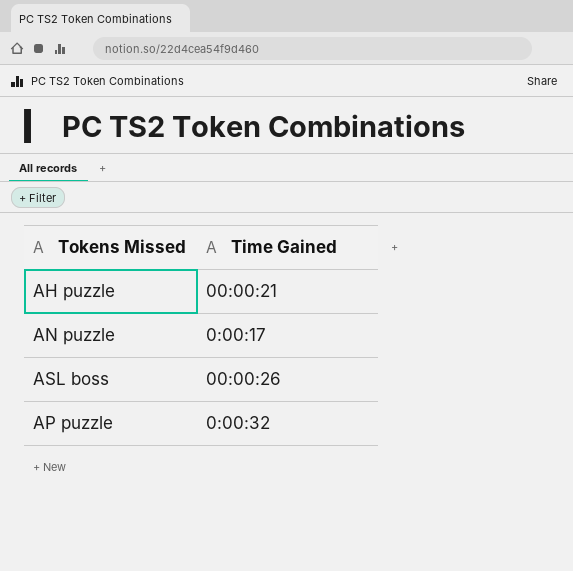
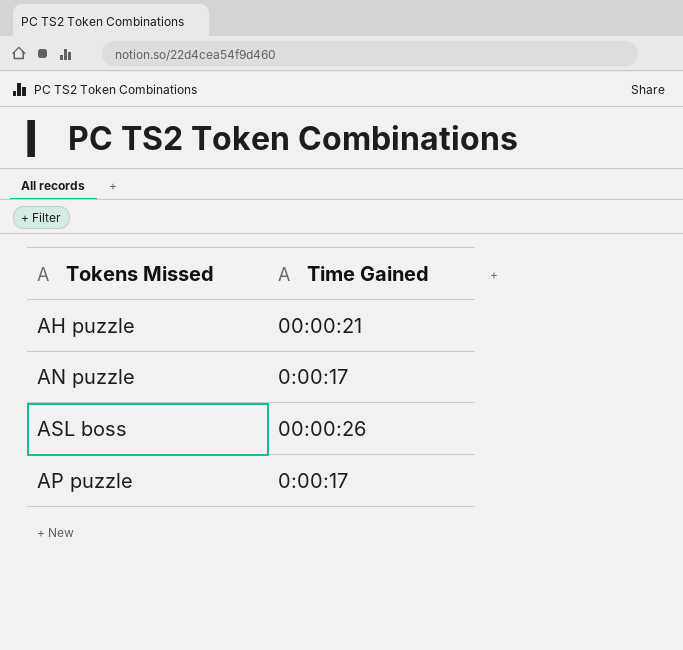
AP puzzle | Time Gained: 0:00:32 -> 0:00:17

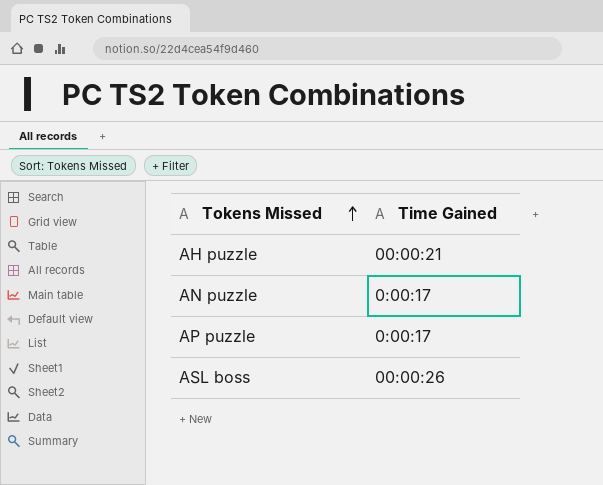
row order: none -> Tokens Missed ascending

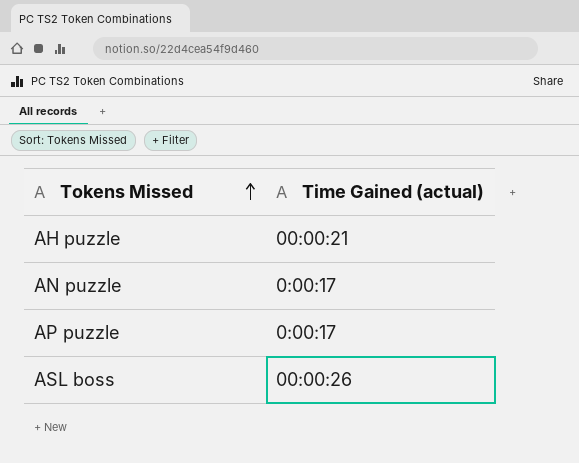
column name: Time Gained -> Time Gained (actual)

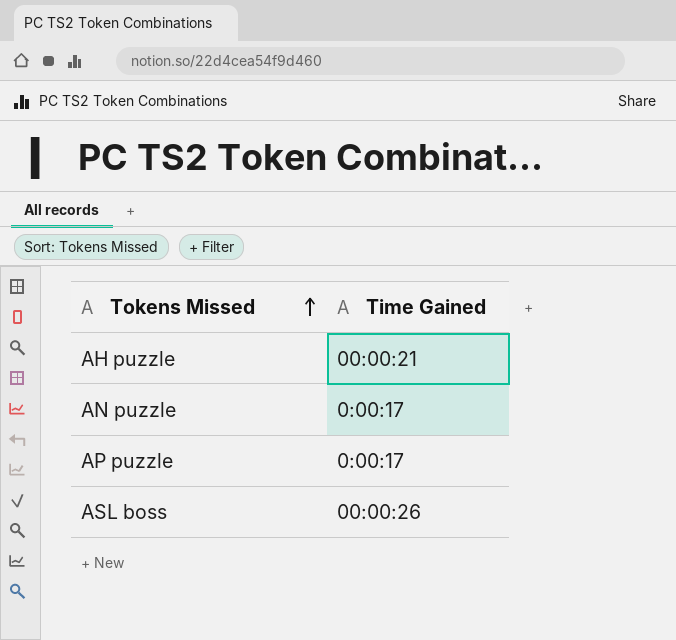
column name: Time Gained (actual) -> Time Gained

